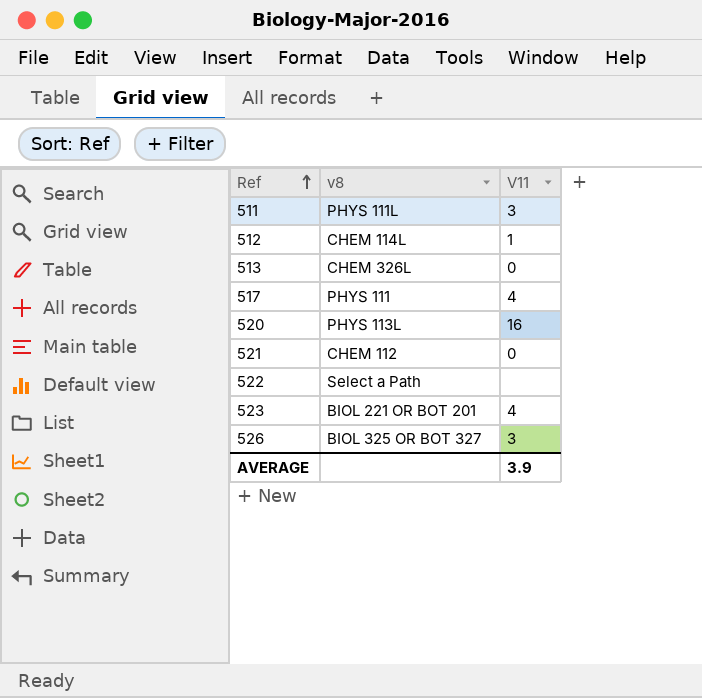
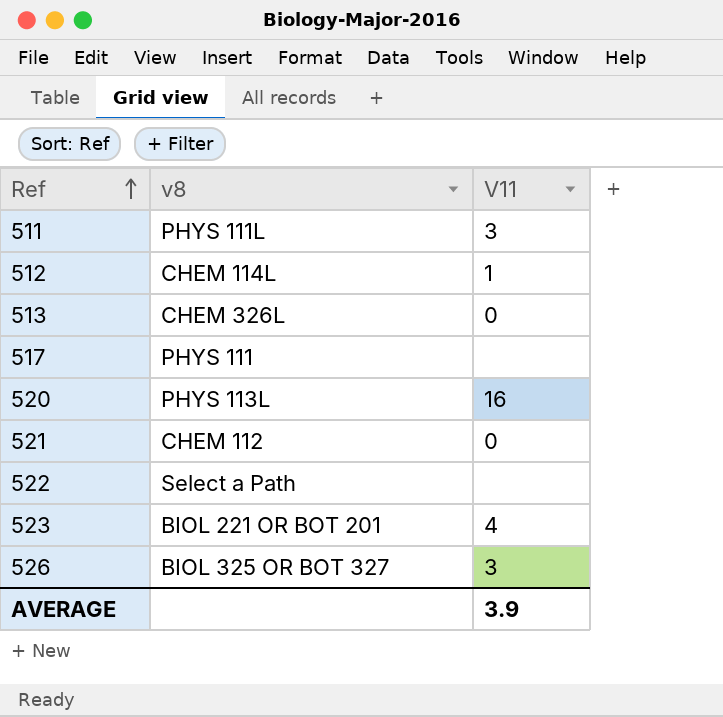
517 | V11: 4 -> none

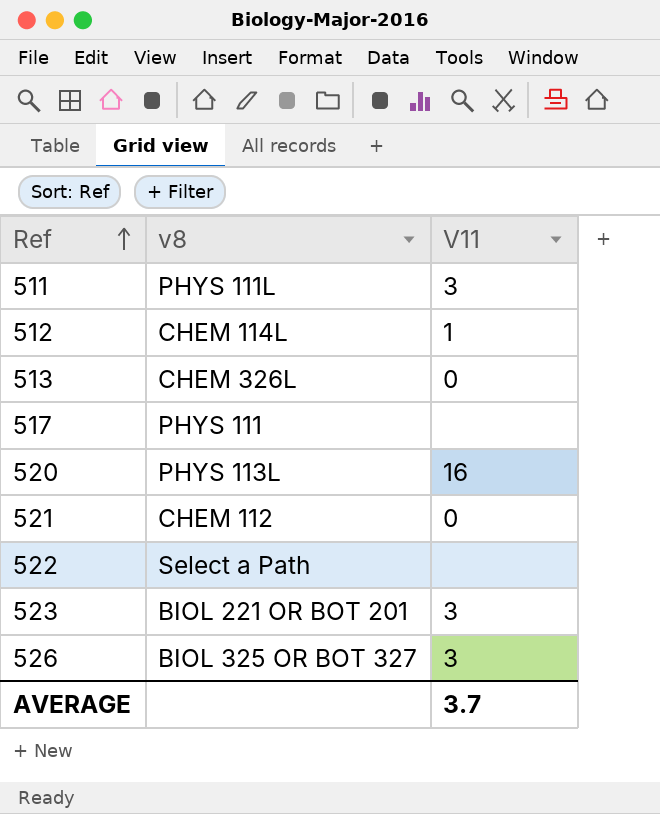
523 | V11: 4 -> 3
AVERAGE | V11: 3.9 -> 3.7

